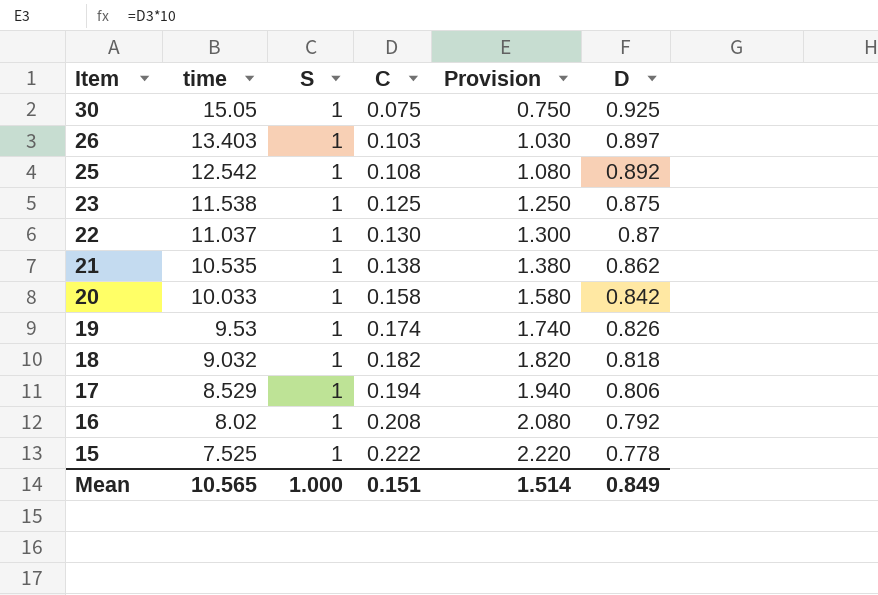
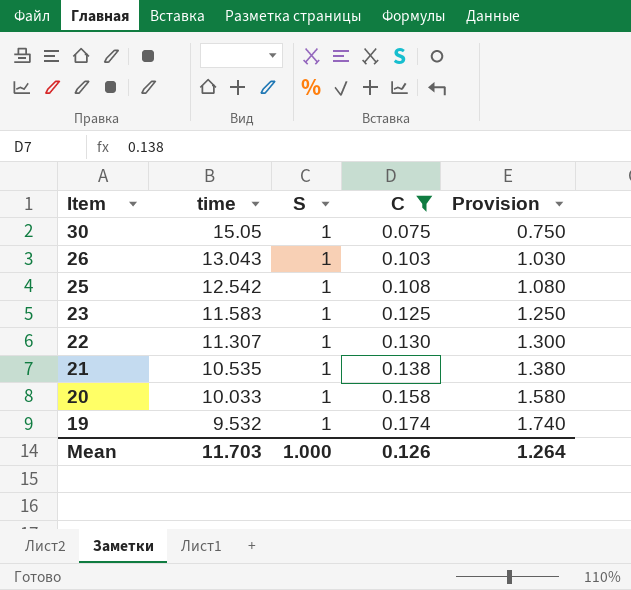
filter: none -> C <= 0.174
column D | formula: [S] - [C] -> none
26 | time: 13.403 -> 13.043
23 | time: 11.538 -> 11.583
22 | time: 11.037 -> 11.307
19 | time: 9.53 -> 9.532
Mean | time: 10.565 -> 11.703
Mean | C: 0.151 -> 0.126
Mean | Provision: 1.514 -> 1.264

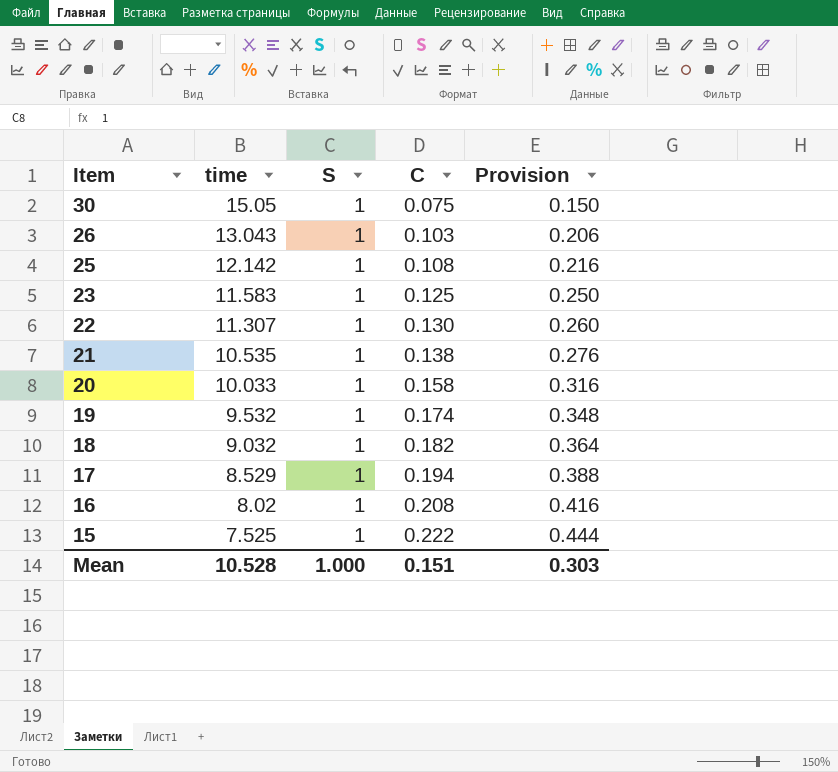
filter: C <= 0.174 -> none
column Provision | formula: [C] * 10 -> [C] * 2
25 | time: 12.542 -> 12.142
Mean | time: 11.703 -> 10.528
Mean | C: 0.126 -> 0.151
Mean | Provision: 1.264 -> 0.303

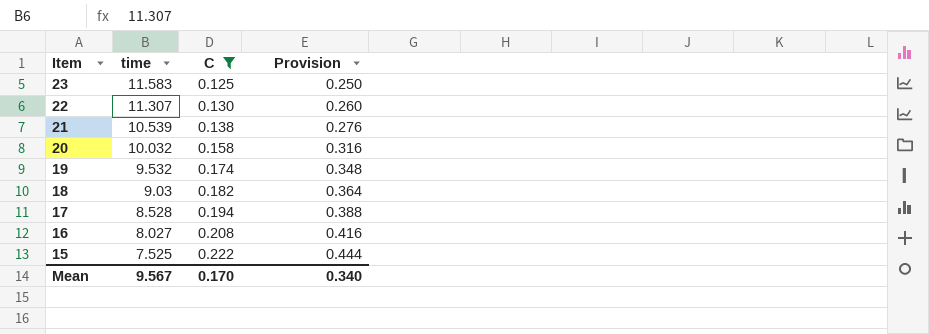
filter: none -> C >= 0.125
column S | position: 3 -> none
21 | time: 10.535 -> 10.539
20 | time: 10.033 -> 10.032
18 | time: 9.032 -> 9.03
17 | time: 8.529 -> 8.528
16 | time: 8.02 -> 8.027
Mean | time: 10.528 -> 9.567
Mean | C: 0.151 -> 0.170
Mean | Provision: 0.303 -> 0.340

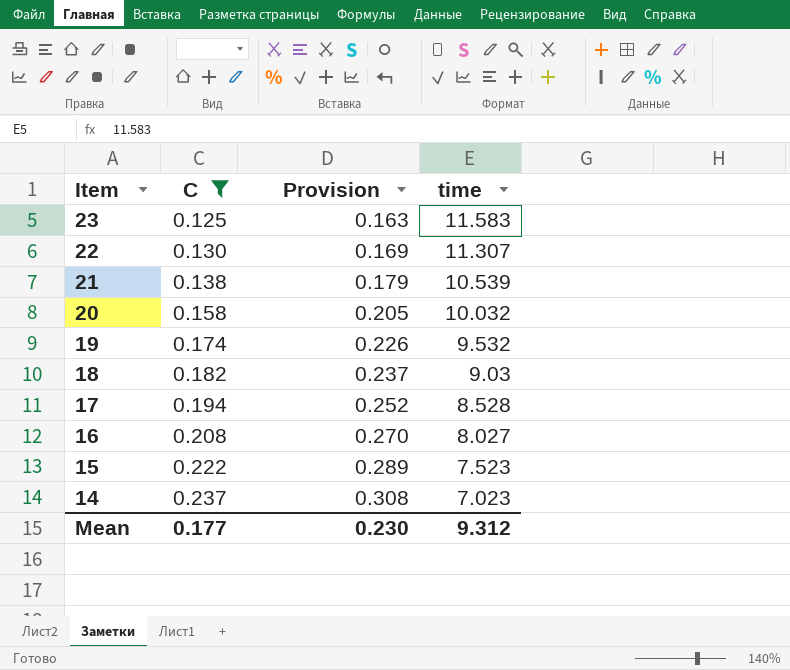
column Provision | formula: [C] * 2 -> [C] * 1.3
column time | position: 2 -> 4
15 | time: 7.525 -> 7.523
row 14: none -> 0.237 | 0.308 | 7.023
Mean | C: 0.170 -> 0.177
Mean | Provision: 0.340 -> 0.230
Mean | time: 9.567 -> 9.312

